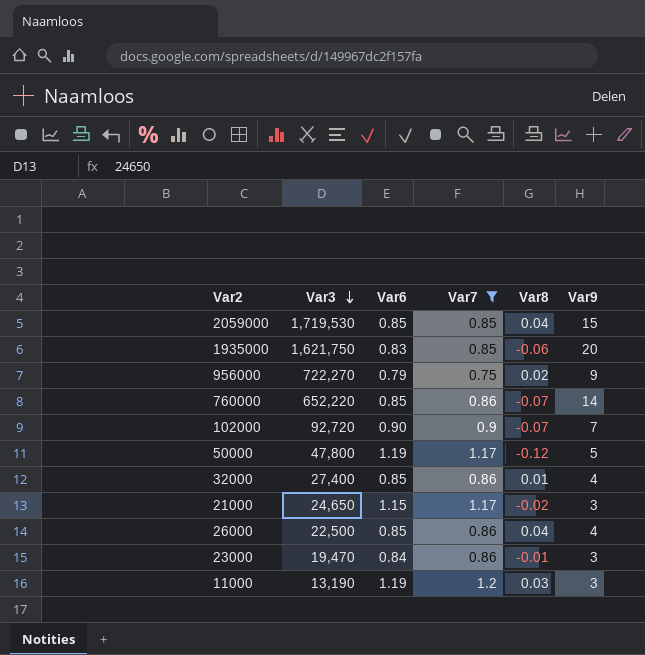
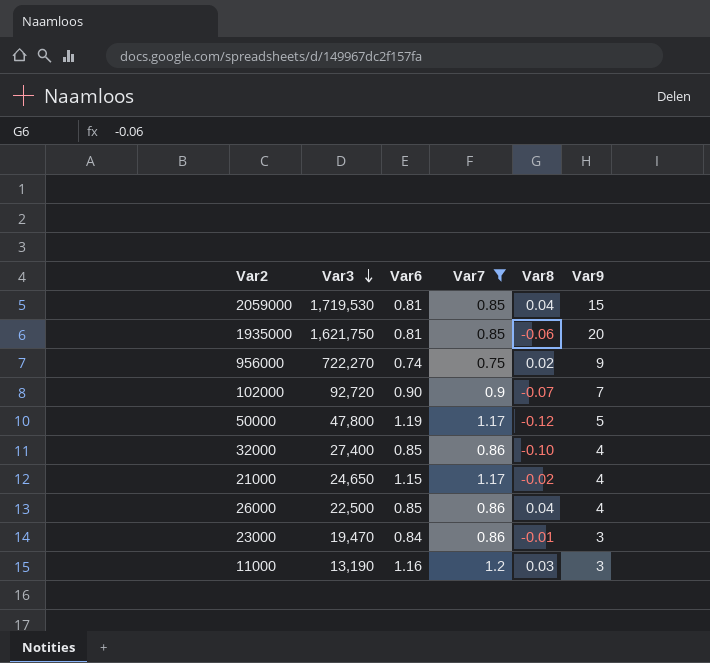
row 760000: 652,220 | 0.85 | 0.86 | -0.07 | 14 -> none
2059000 | Var6: 0.85 -> 0.81
1935000 | Var6: 0.83 -> 0.81
956000 | Var6: 0.79 -> 0.74
32000 | Var8: 0.01 -> -0.10
21000 | Var9: 3 -> 4
11000 | Var6: 1.19 -> 1.16

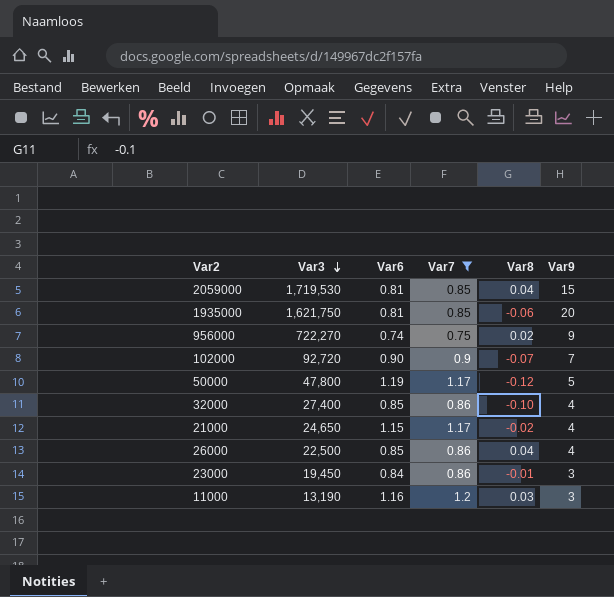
23000 | Var3: 19,470 -> 19,450

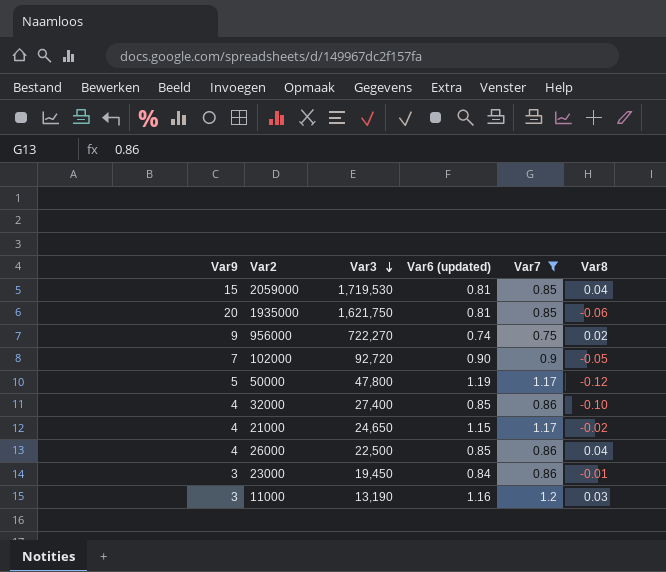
column Var9 | position: 6 -> 1
column name: Var6 -> Var6 (updated)
102000 | Var8: -0.07 -> -0.05

